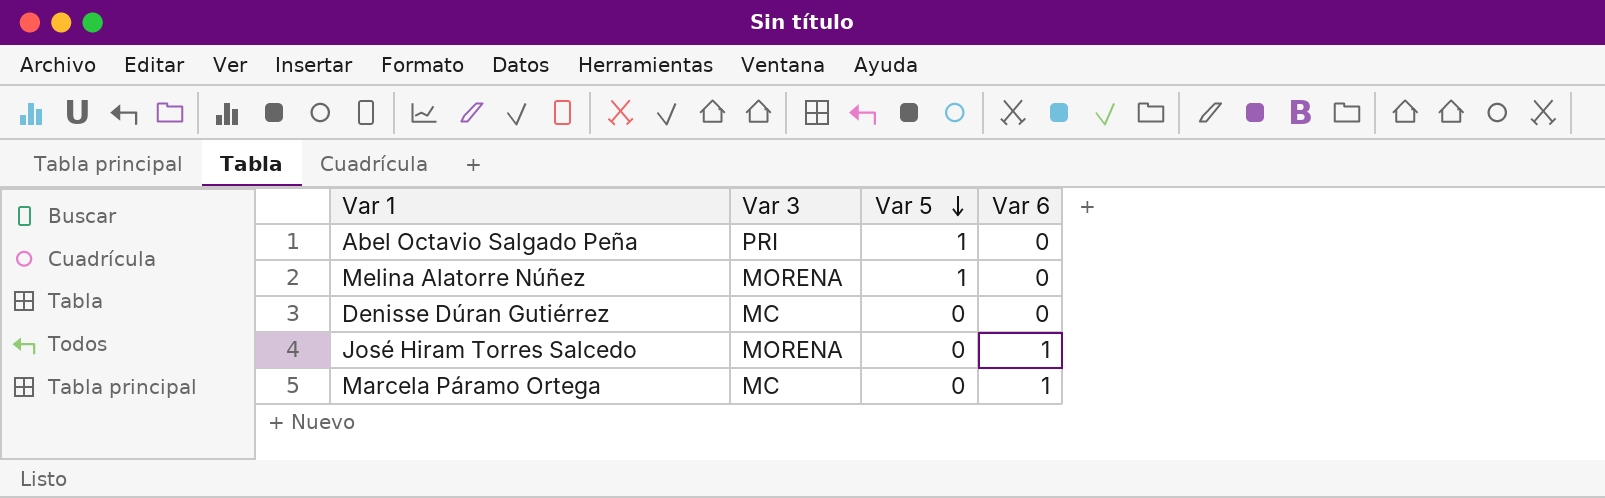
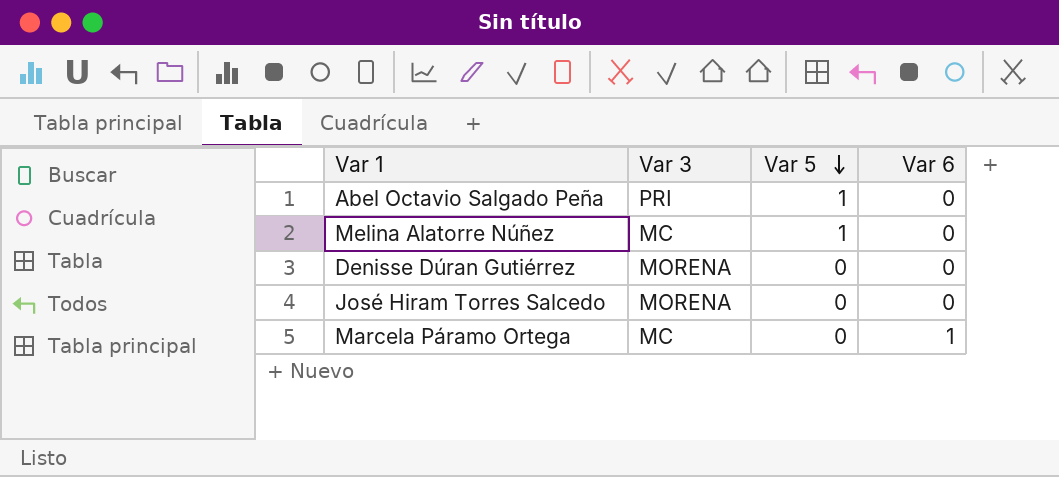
Melina Alatorre Núñez | Var 3: MORENA -> MC
Denisse Dúran Gutiérrez | Var 3: MC -> MORENA
José Hiram Torres Salcedo | Var 6: 1 -> 0

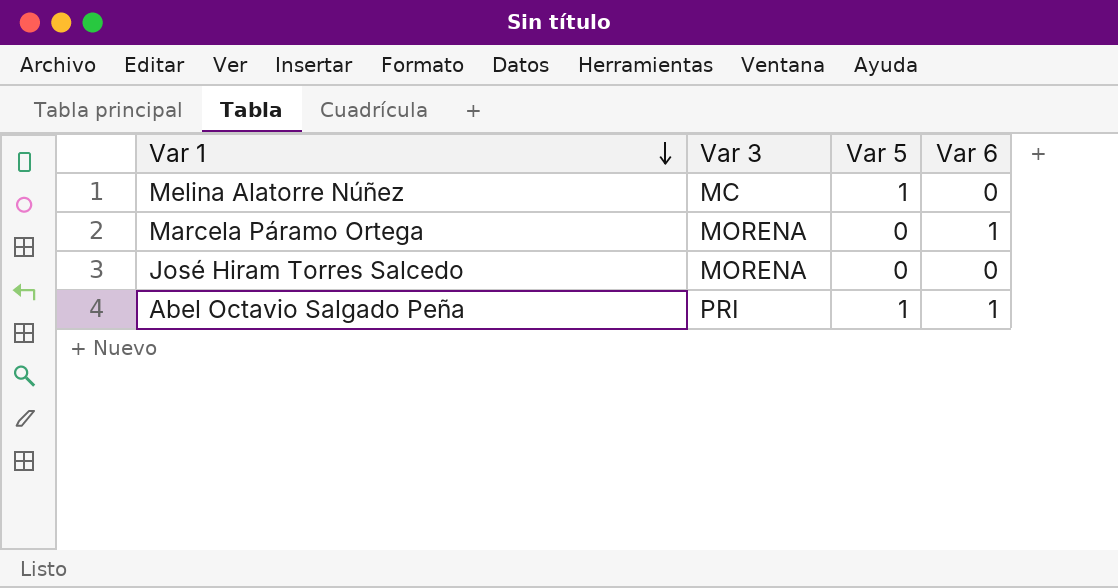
row order: Var 5 descending -> Var 1 descending
row Denisse Dúran Gutiérrez: MORENA | 0 | 0 -> none
Marcela Páramo Ortega | Var 3: MC -> MORENA
Abel Octavio Salgado Peña | Var 6: 0 -> 1

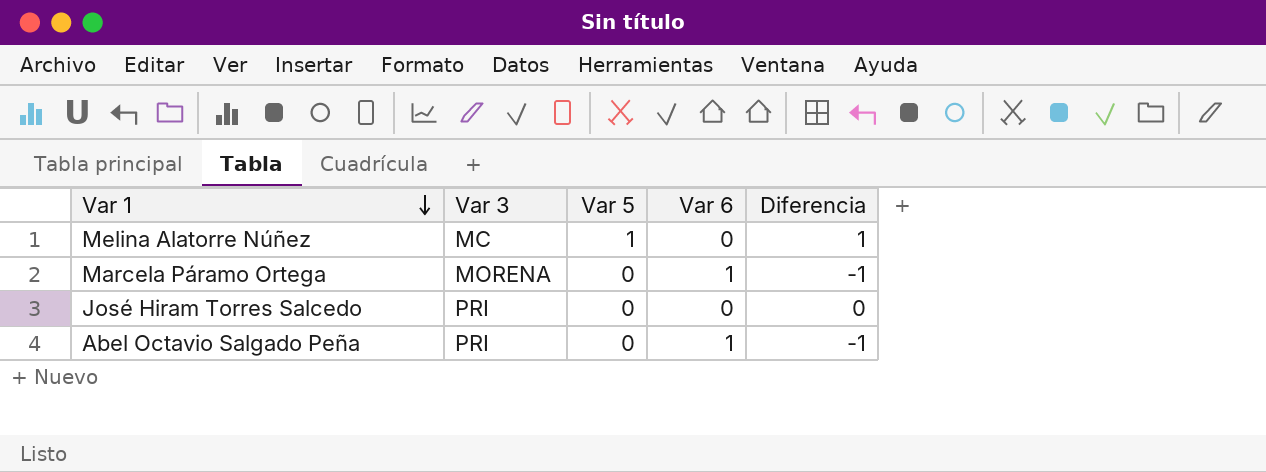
column Diferencia | formula: none -> [Var 5] - [Var 6]
José Hiram Torres Salcedo | Var 3: MORENA -> PRI
Abel Octavio Salgado Peña | Var 5: 1 -> 0

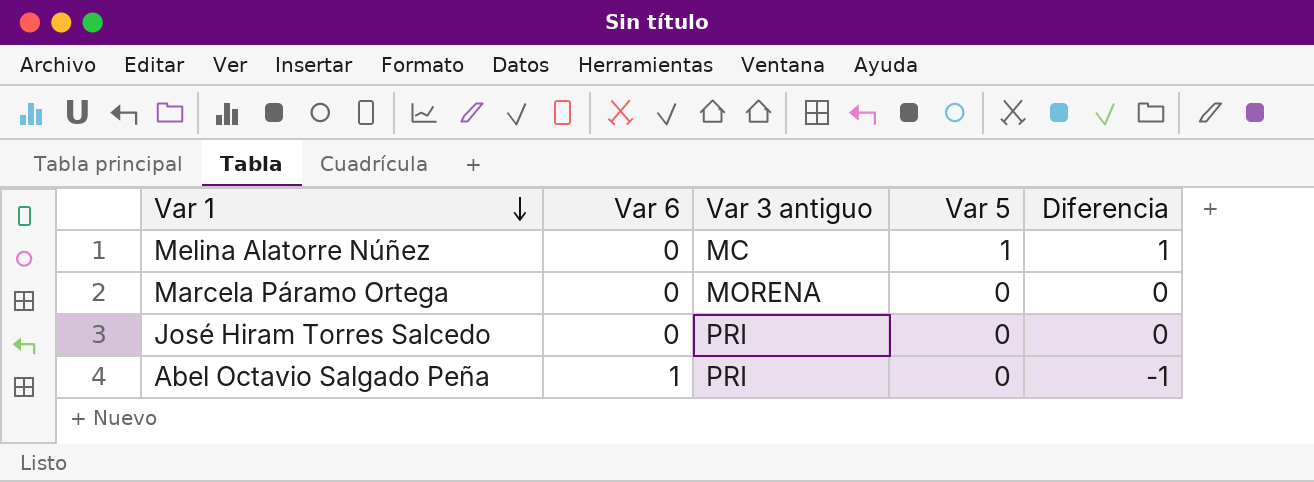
column Var 6 | position: 4 -> 2
column name: Var 3 -> Var 3 antiguo
Marcela Páramo Ortega | Var 6: 1 -> 0
Marcela Páramo Ortega | Diferencia: -1 -> 0

